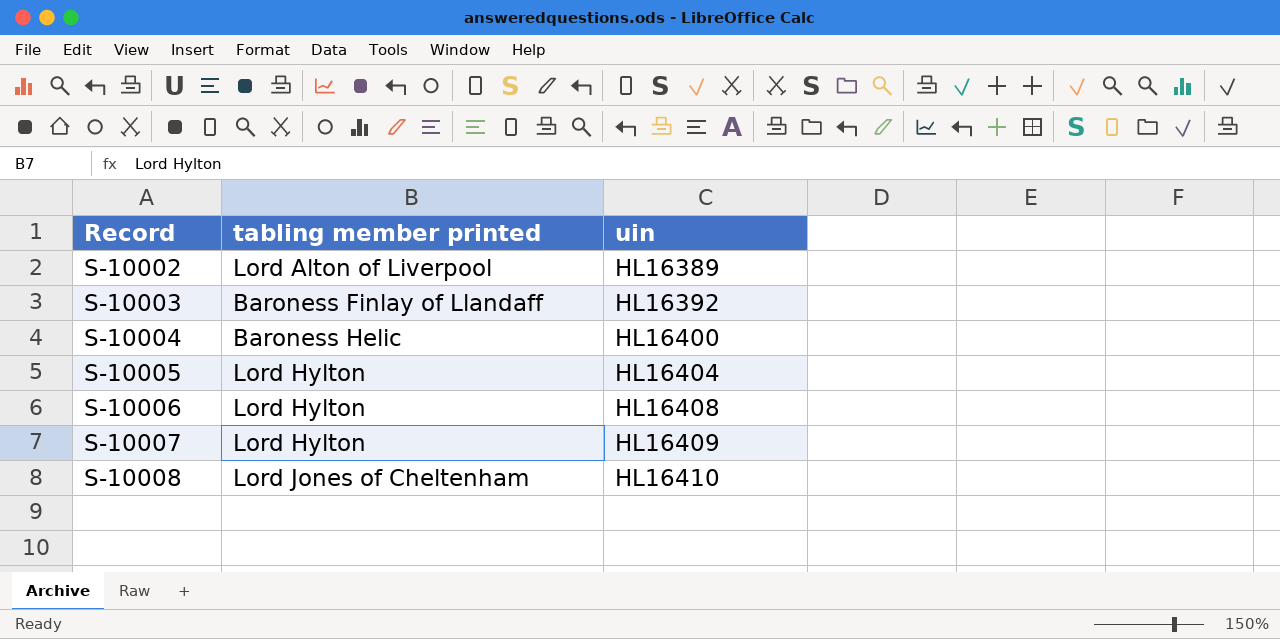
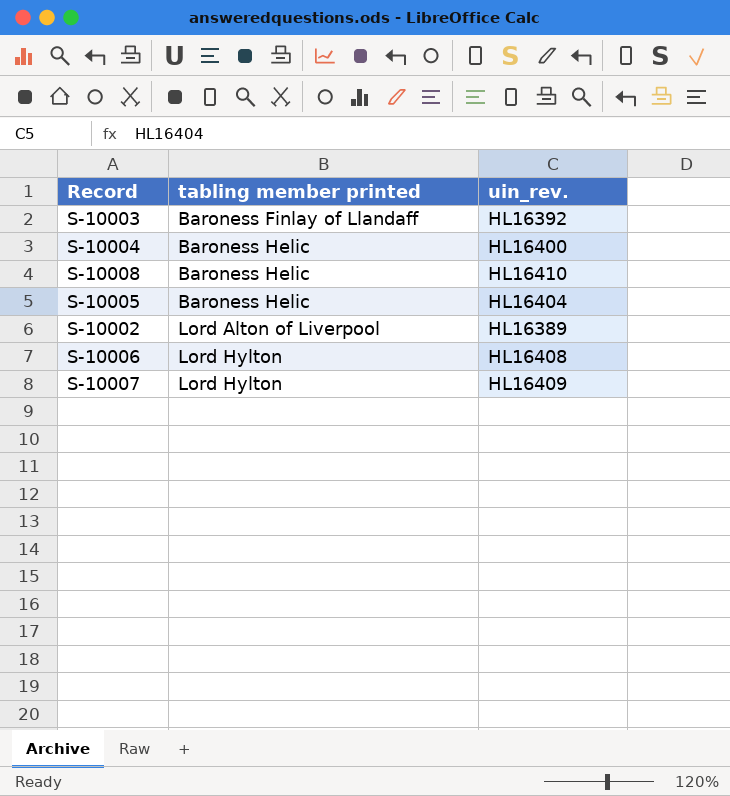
row order: Record ascending -> tabling member printed ascending
column name: uin -> uin_rev.
S-10008 | tabling member printed: Lord Jones of Cheltenham -> Baroness Helic
S-10005 | tabling member printed: Lord Hylton -> Baroness Helic

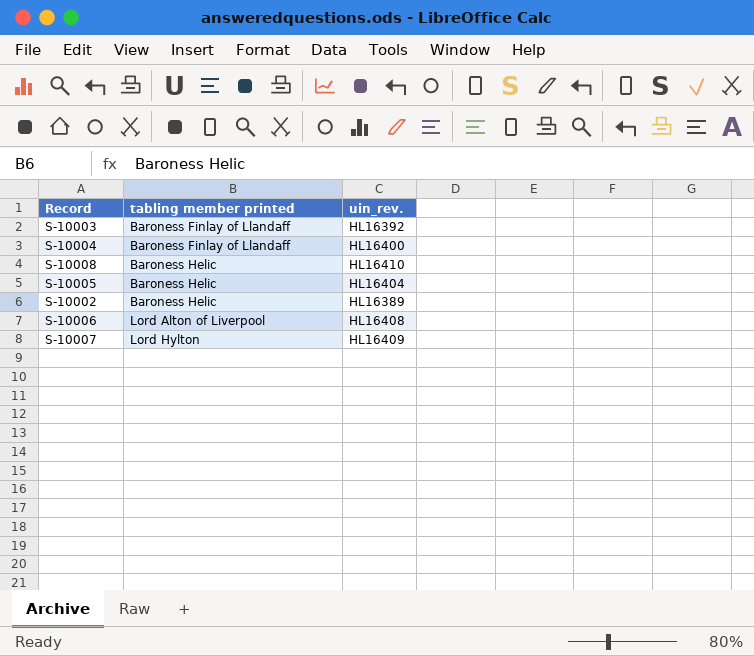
S-10004 | tabling member printed: Baroness Helic -> Baroness Finlay of Llandaff
S-10002 | tabling member printed: Lord Alton of Liverpool -> Baroness Helic
S-10006 | tabling member printed: Lord Hylton -> Lord Alton of Liverpool

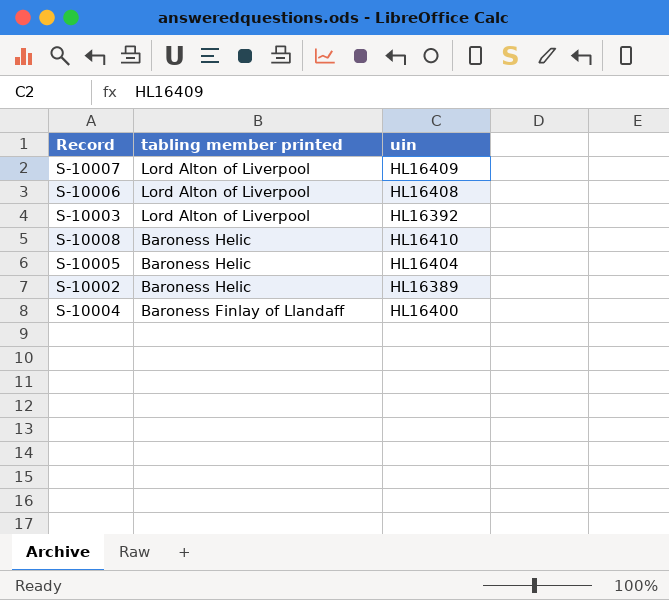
row order: tabling member printed ascending -> tabling member printed descending
column name: uin_rev. -> uin
S-10007 | tabling member printed: Lord Hylton -> Lord Alton of Liverpool
S-10003 | tabling member printed: Baroness Finlay of Llandaff -> Lord Alton of Liverpool

